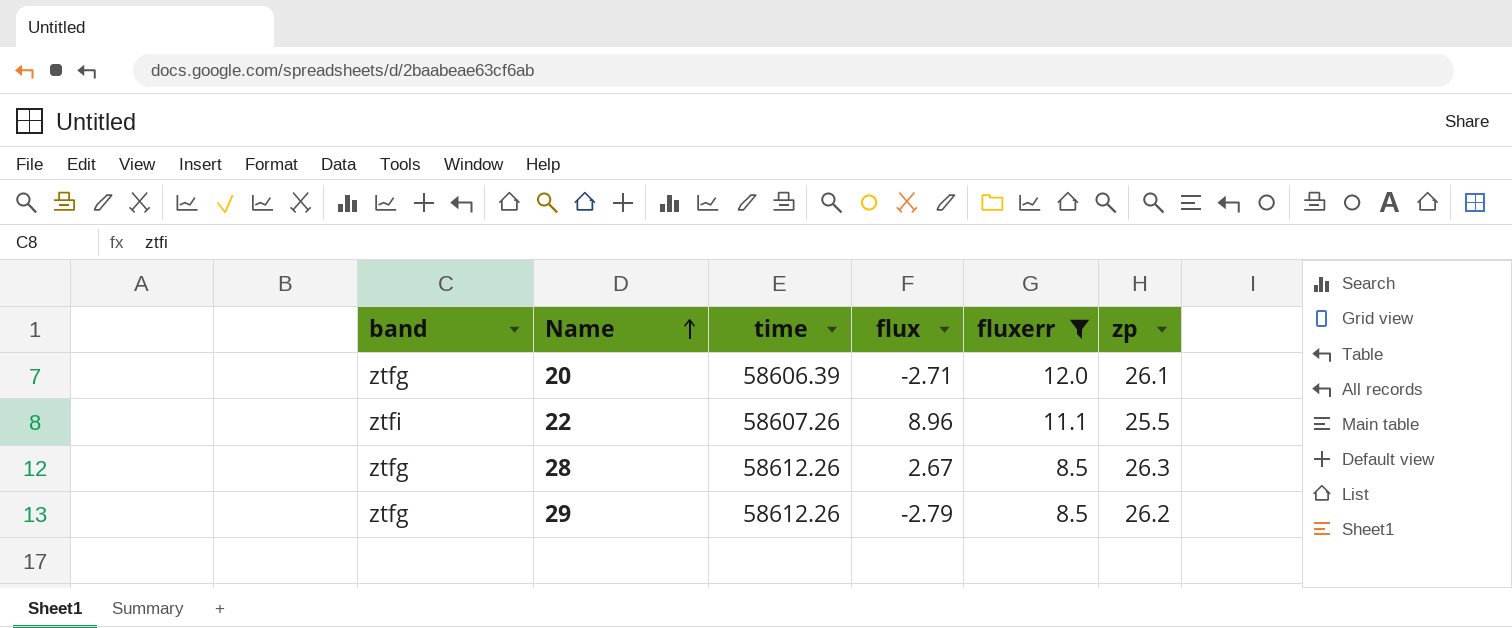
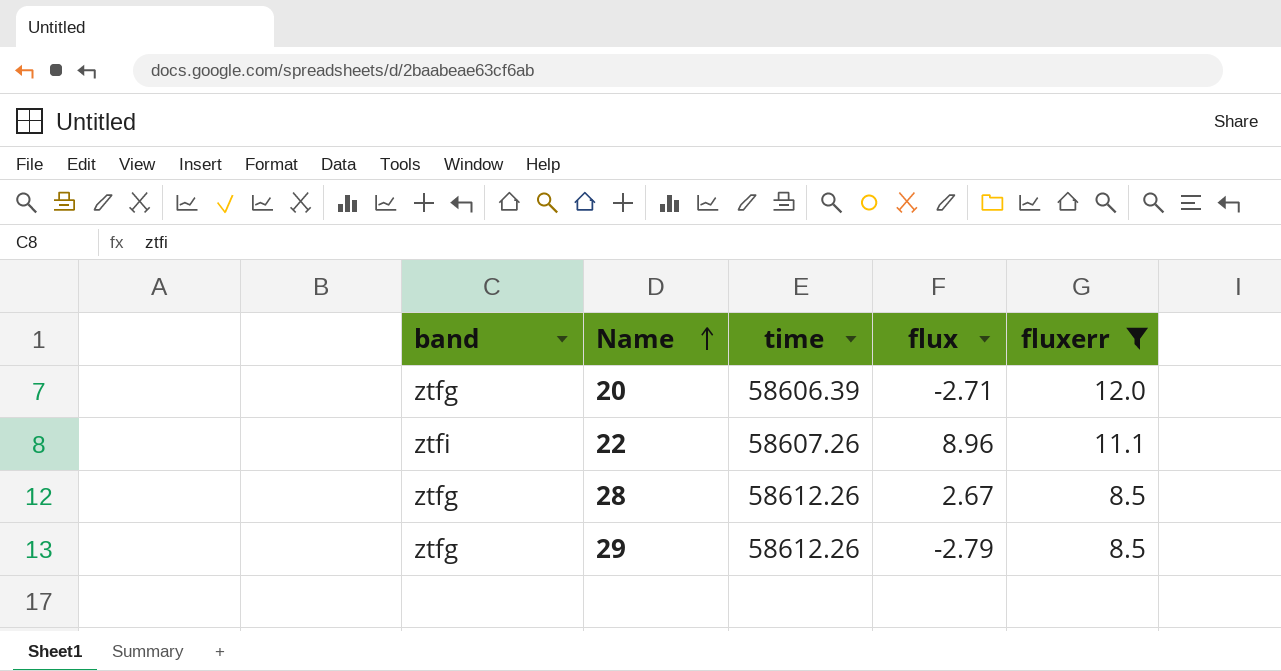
column zp | position: 6 -> none

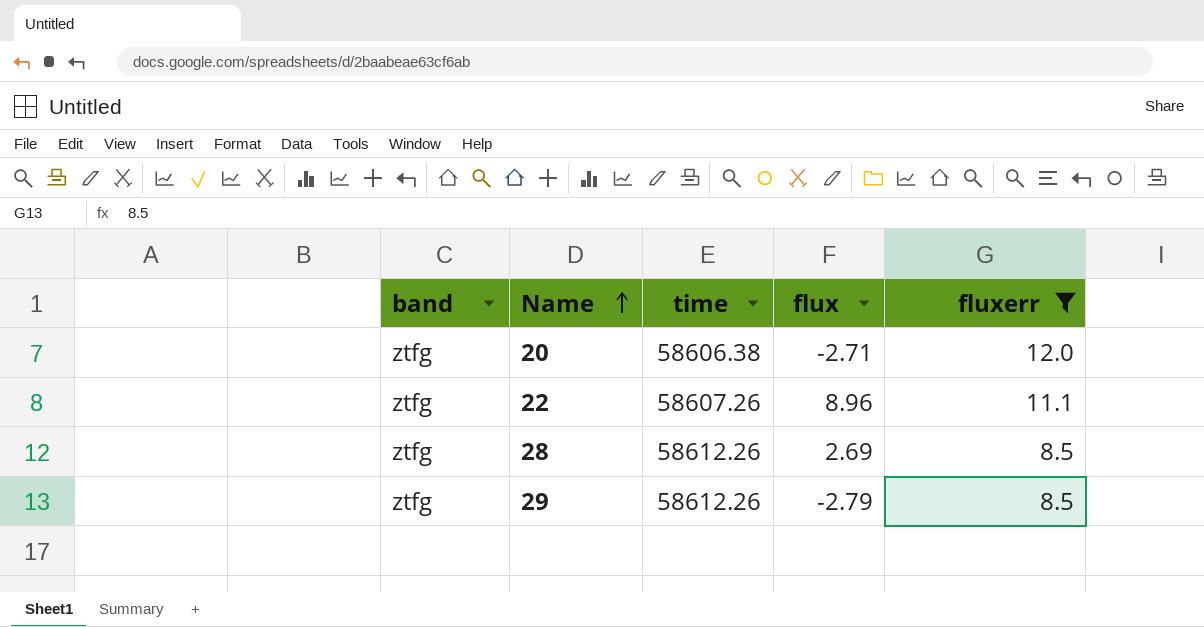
20 | time: 58606.39 -> 58606.38
22 | band: ztfi -> ztfg
28 | flux: 2.67 -> 2.69

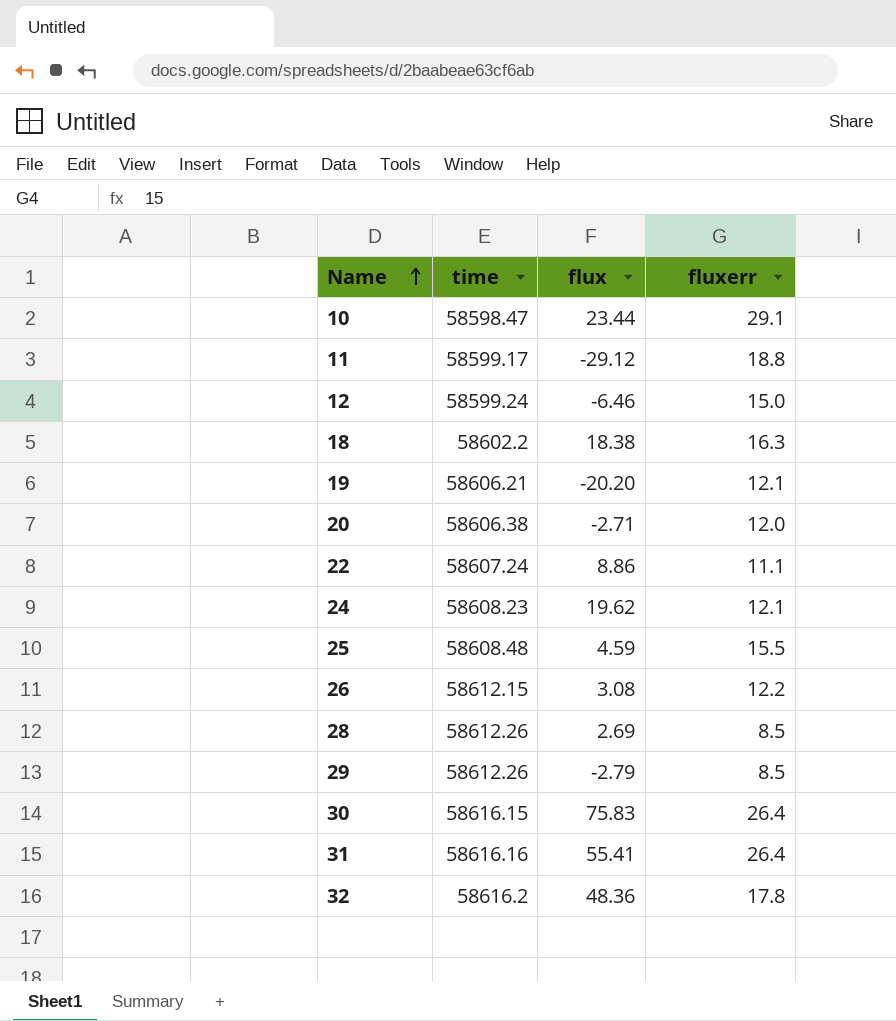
filter: fluxerr <= 12.0 -> none
column band | position: 1 -> none
22 | time: 58607.26 -> 58607.24
22 | flux: 8.96 -> 8.86

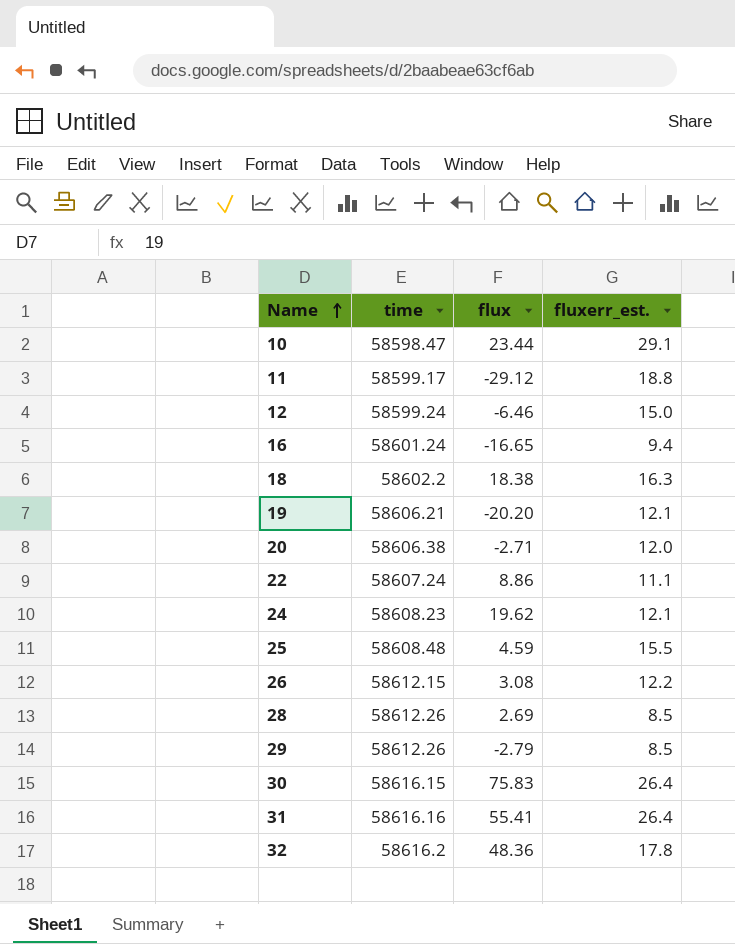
column name: fluxerr -> fluxerr_est.
row 16: none -> 58601.24 | -16.65 | 9.4

